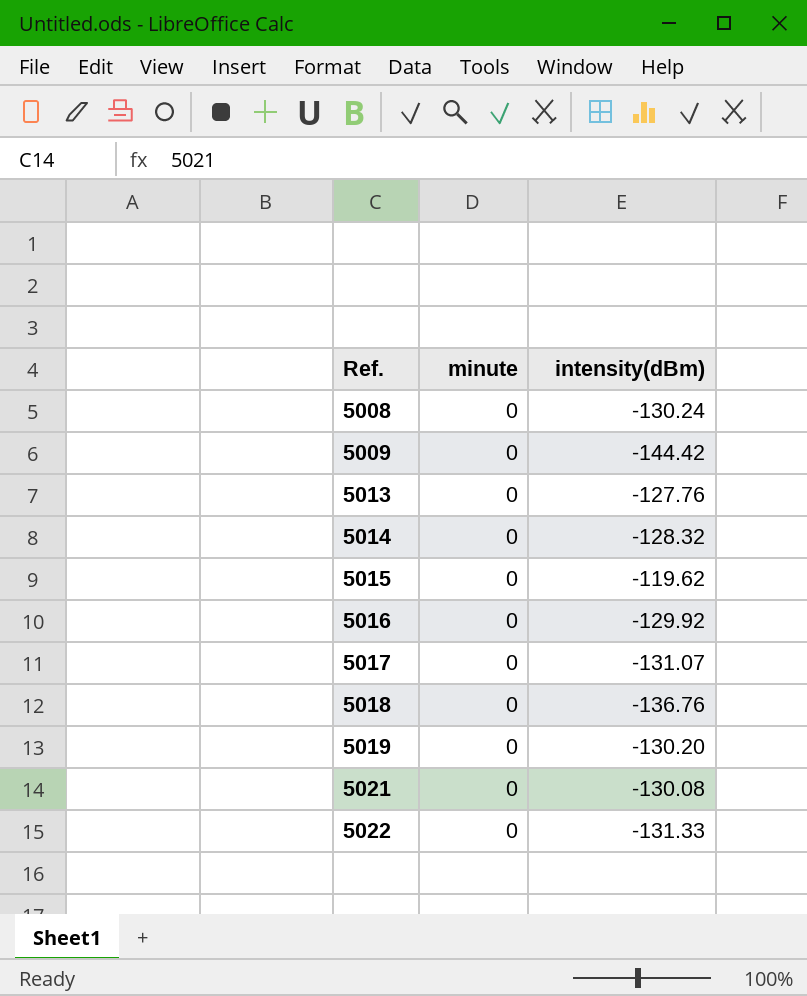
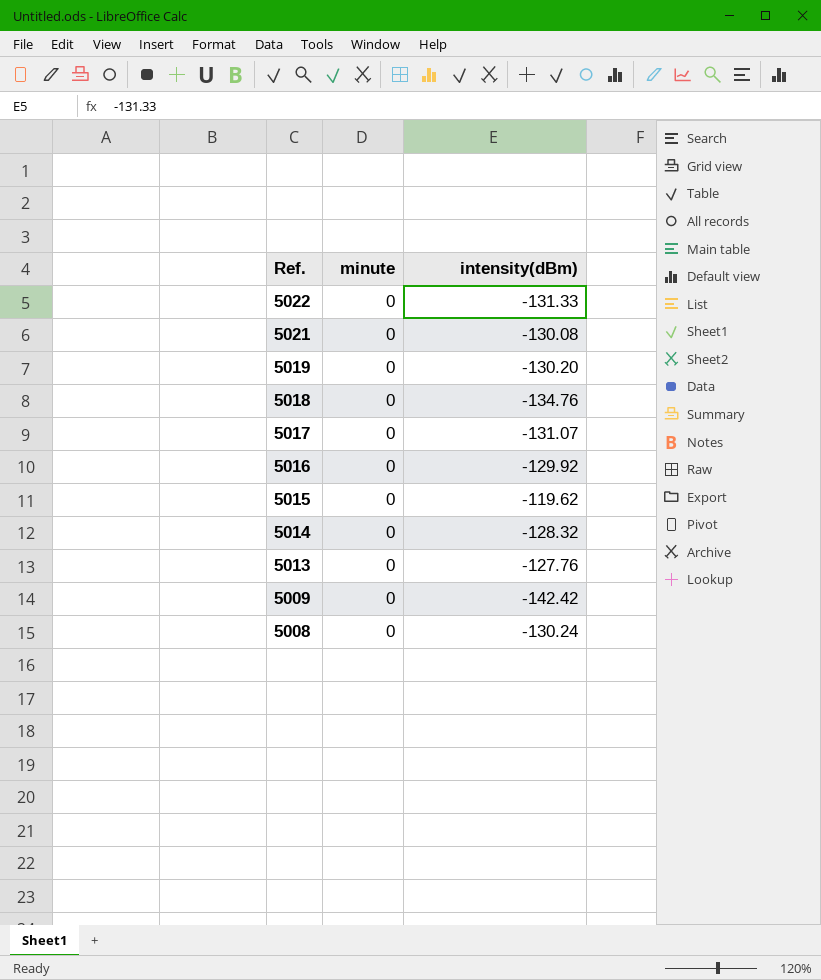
row order: Ref. ascending -> Ref. descending
5018 | intensity(dBm): -136.76 -> -134.76
5009 | intensity(dBm): -144.42 -> -142.42

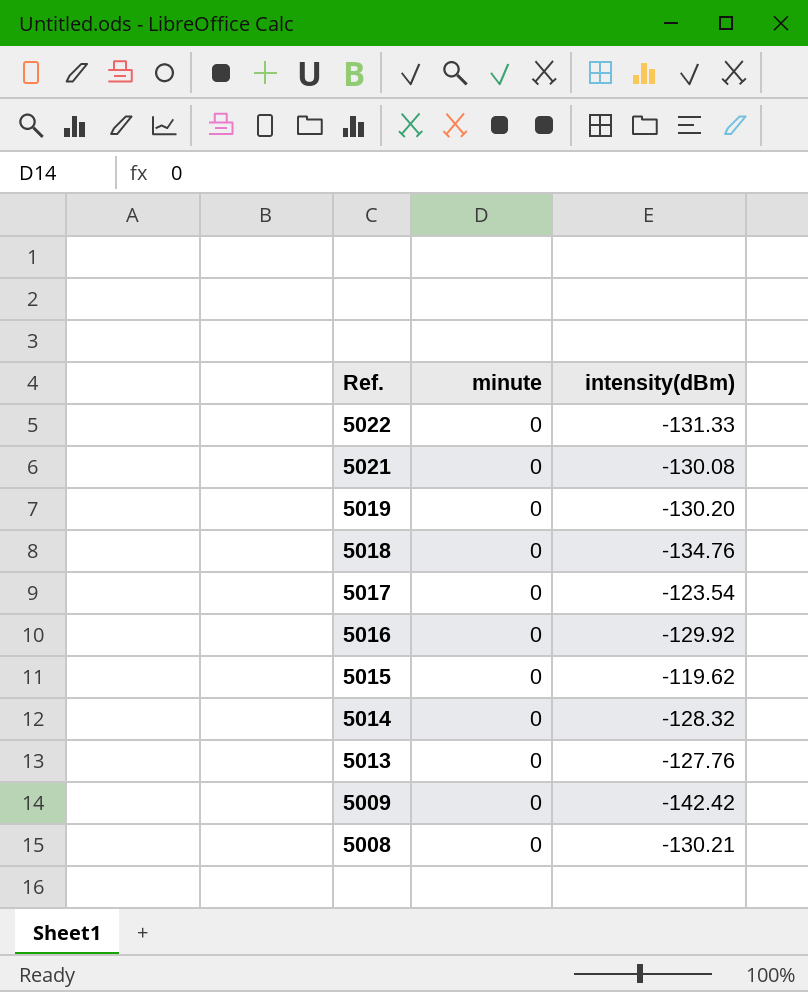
5017 | intensity(dBm): -131.07 -> -123.54
5008 | intensity(dBm): -130.24 -> -130.21

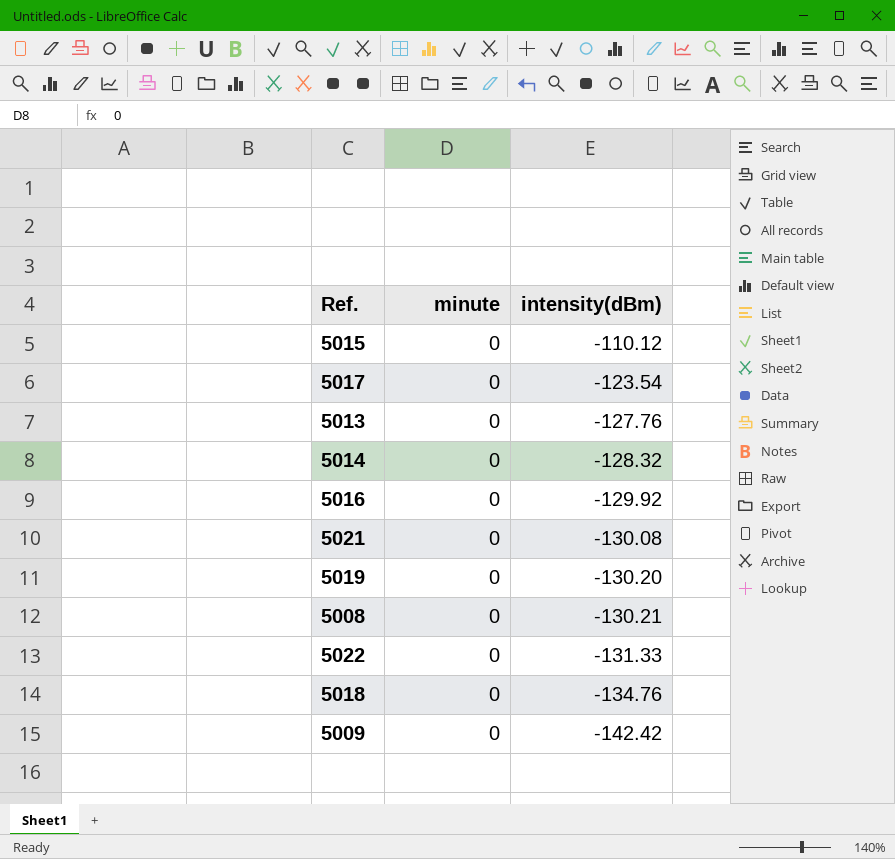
row order: Ref. descending -> intensity(dBm) descending
5015 | intensity(dBm): -119.62 -> -110.12

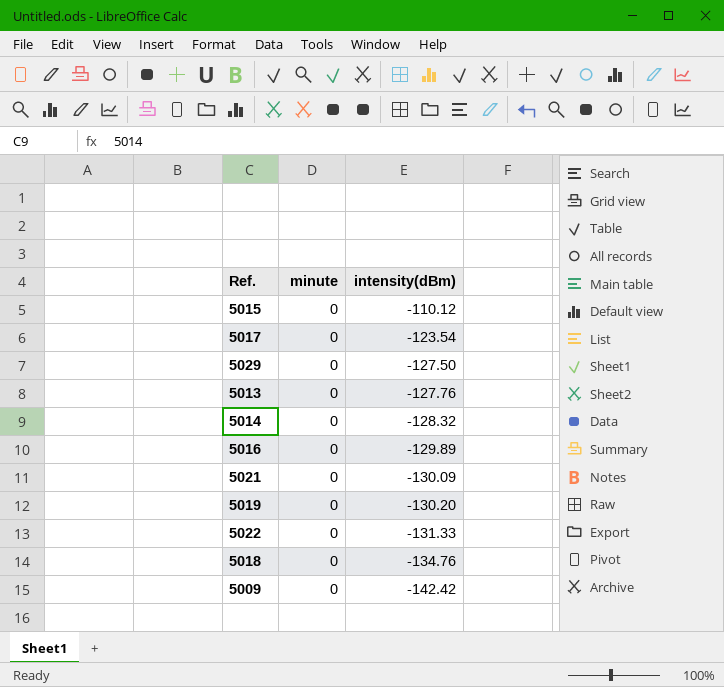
row 5008: 0 | -130.21 -> none
row 5029: none -> 0 | -127.50
5016 | intensity(dBm): -129.92 -> -129.89
5021 | intensity(dBm): -130.08 -> -130.09

